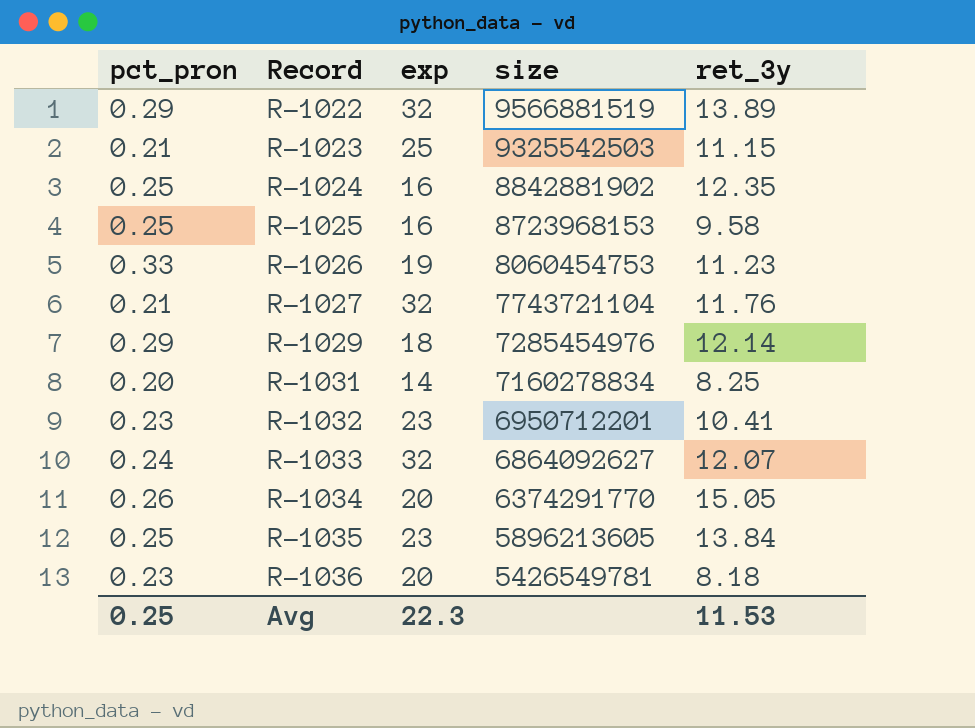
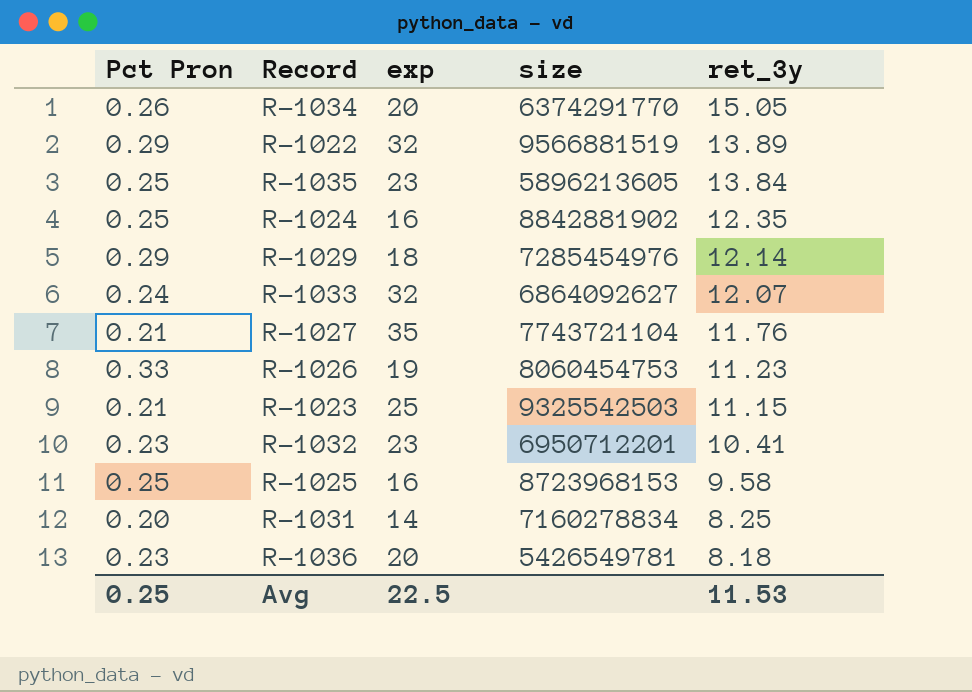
row order: Record ascending -> ret_3y descending
column name: pct_pron -> Pct Pron
R-1027 | exp: 32 -> 35
Avg | exp: 22.3 -> 22.5

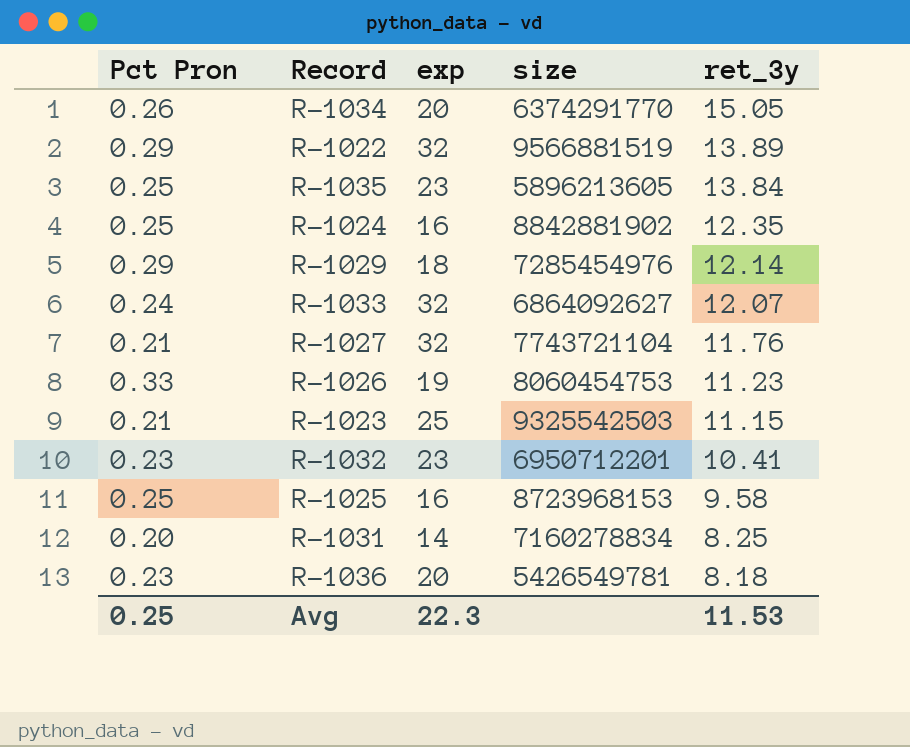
R-1027 | exp: 35 -> 32
Avg | exp: 22.5 -> 22.3

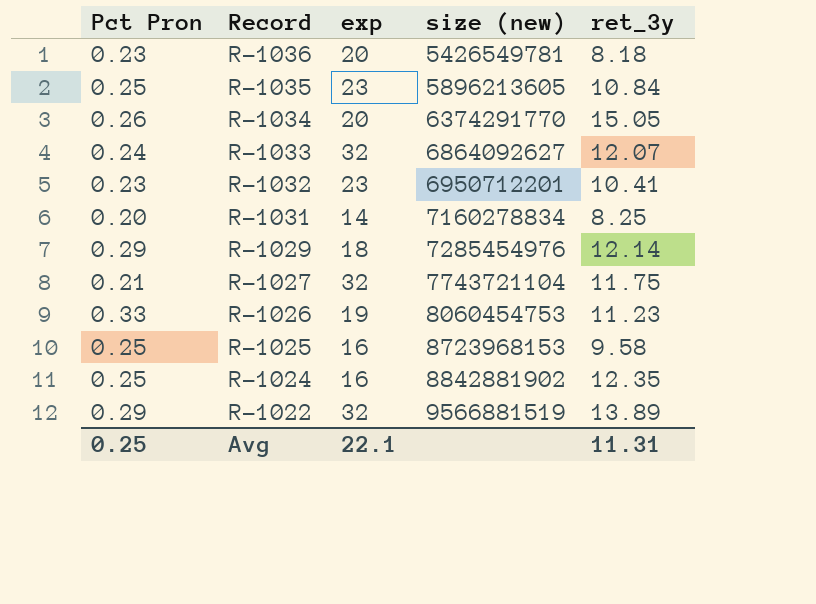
row order: ret_3y descending -> Record descending
column name: size -> size (new)
row R-1023: 0.21 | 25 | 9325542503 | 11.15 -> none
R-1035 | ret_3y: 13.84 -> 10.84
R-1027 | ret_3y: 11.76 -> 11.75
Avg | exp: 22.3 -> 22.1
Avg | ret_3y: 11.53 -> 11.31

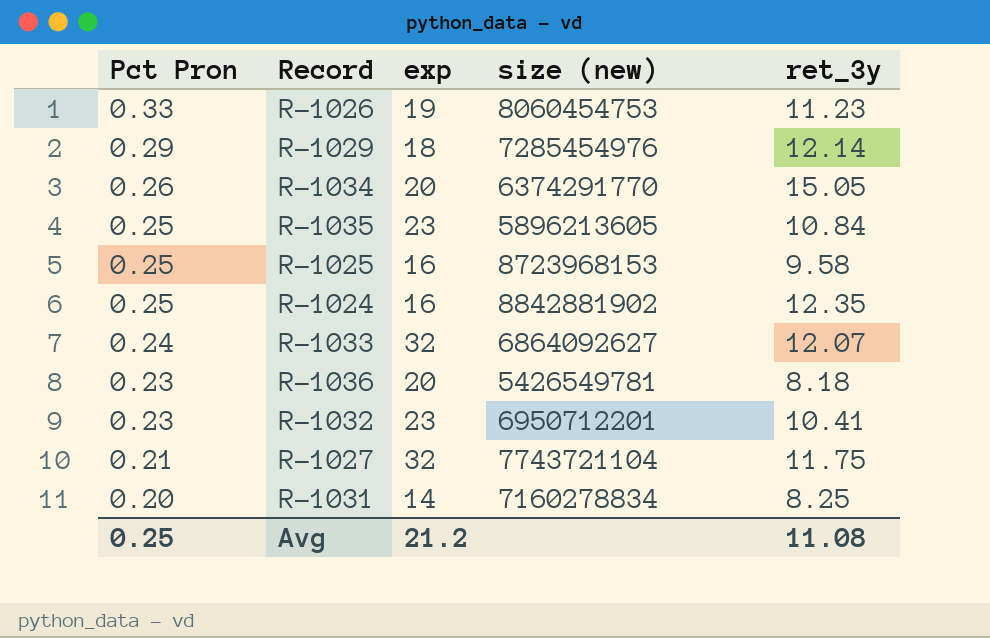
row order: Record descending -> Pct Pron descending
row R-1022: 0.29 | 32 | 9566881519 | 13.89 -> none
Avg | exp: 22.1 -> 21.2
Avg | ret_3y: 11.31 -> 11.08

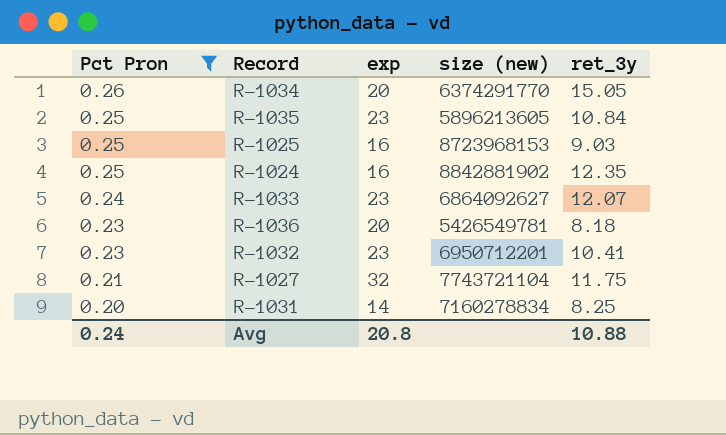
filter: none -> Pct Pron <= 0.26
R-1025 | ret_3y: 9.58 -> 9.03
R-1033 | exp: 32 -> 23
Avg | Pct Pron: 0.25 -> 0.24
Avg | exp: 21.2 -> 20.8
Avg | ret_3y: 11.08 -> 10.88

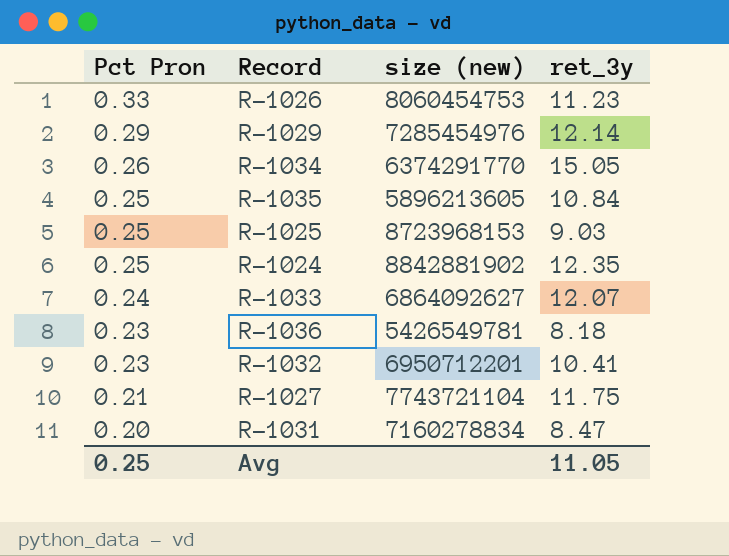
filter: Pct Pron <= 0.26 -> none
column exp | position: 3 -> none
R-1031 | ret_3y: 8.25 -> 8.47
Avg | Pct Pron: 0.24 -> 0.25
Avg | ret_3y: 10.88 -> 11.05

